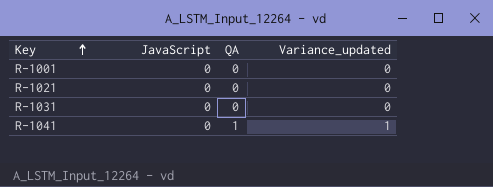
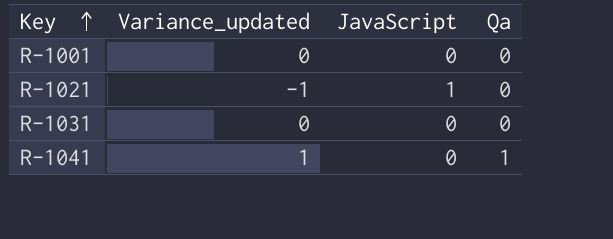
column Variance_updated | position: 4 -> 2
column name: QA -> Qa
R-1021 | Variance_updated: 0 -> -1
R-1021 | JavaScript: 0 -> 1

